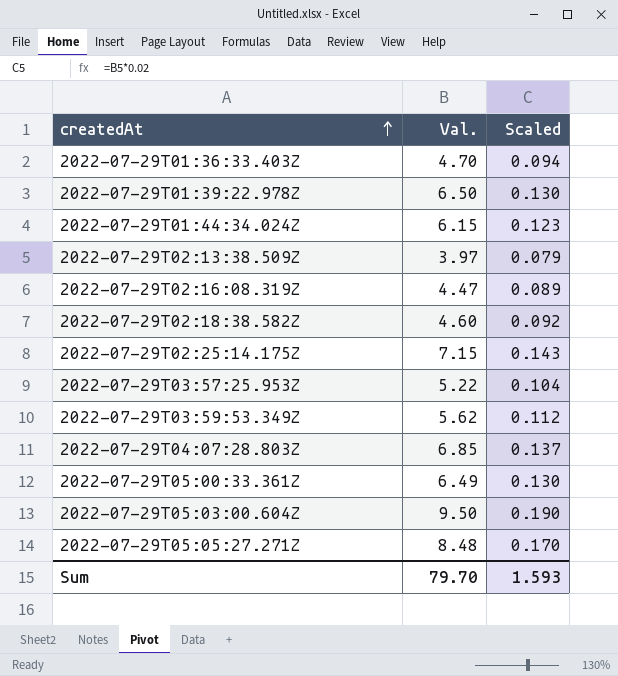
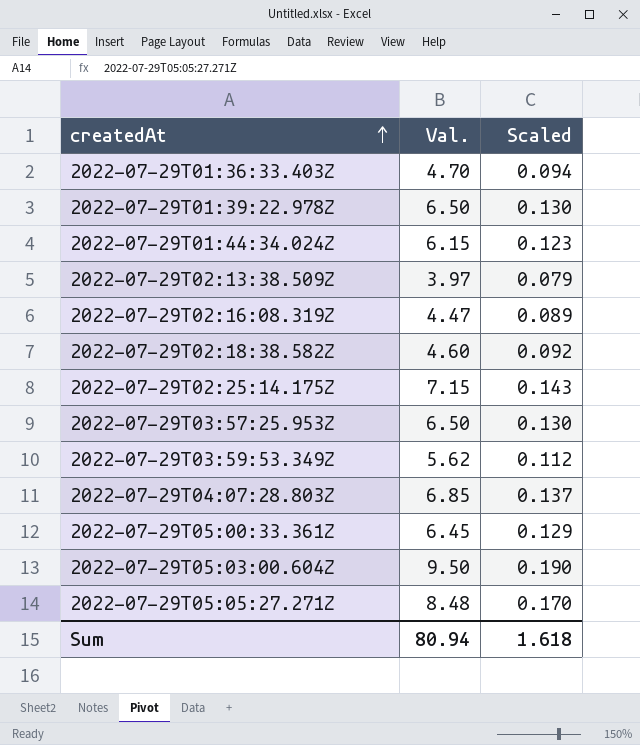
2022-07-29T03:57:25.953Z | Val.: 5.22 -> 6.50
2022-07-29T03:57:25.953Z | Scaled: 0.104 -> 0.130
2022-07-29T05:00:33.361Z | Val.: 6.49 -> 6.45
2022-07-29T05:00:33.361Z | Scaled: 0.130 -> 0.129
Sum | Val.: 79.70 -> 80.94
Sum | Scaled: 1.593 -> 1.618

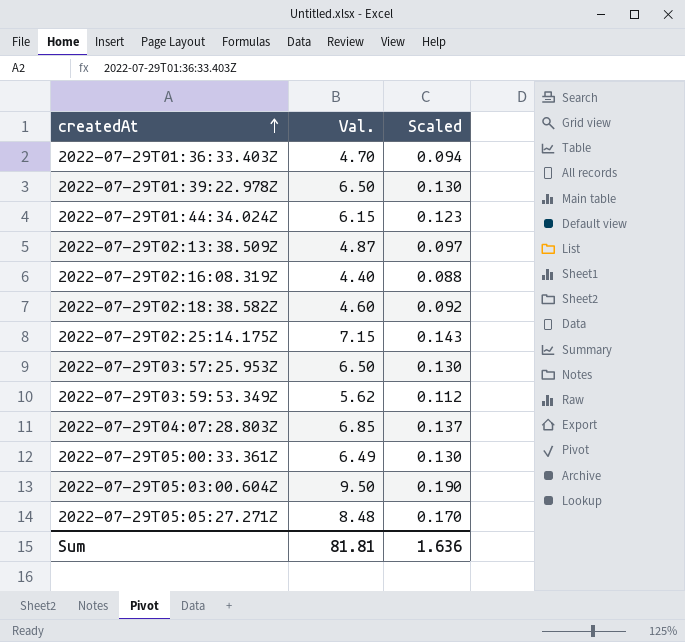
2022-07-29T02:13:38.509Z | Val.: 3.97 -> 4.87
2022-07-29T02:13:38.509Z | Scaled: 0.079 -> 0.097
2022-07-29T02:16:08.319Z | Val.: 4.47 -> 4.40
2022-07-29T02:16:08.319Z | Scaled: 0.089 -> 0.088
2022-07-29T05:00:33.361Z | Val.: 6.45 -> 6.49
2022-07-29T05:00:33.361Z | Scaled: 0.129 -> 0.130
Sum | Val.: 80.94 -> 81.81
Sum | Scaled: 1.618 -> 1.636

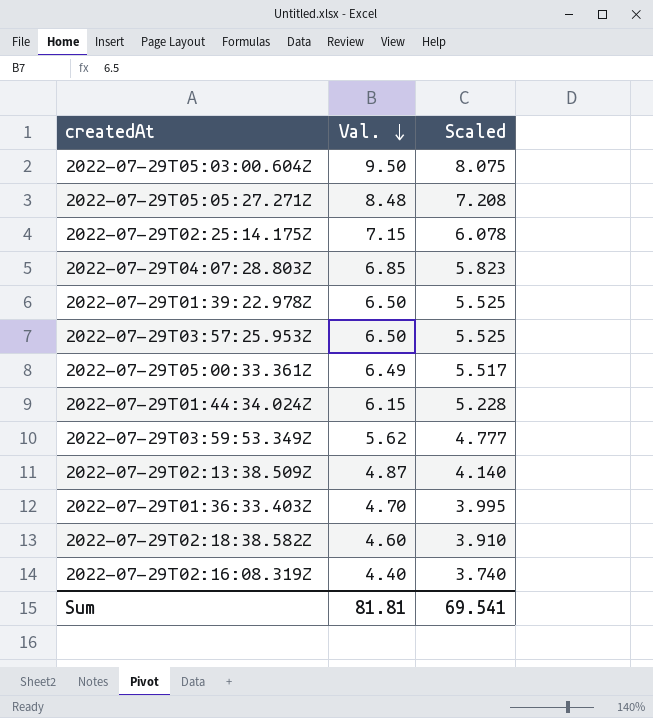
row order: createdAt ascending -> Val. descending
column Scaled | formula: [Val.] * 0.02 -> [Val.] * 0.85
Sum | Scaled: 1.636 -> 69.541

